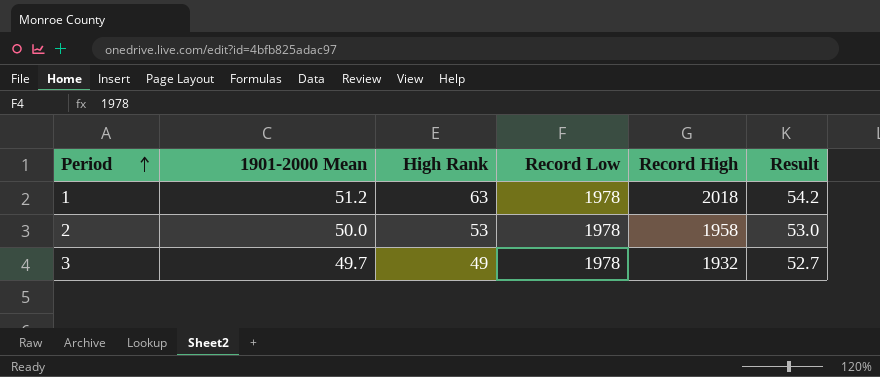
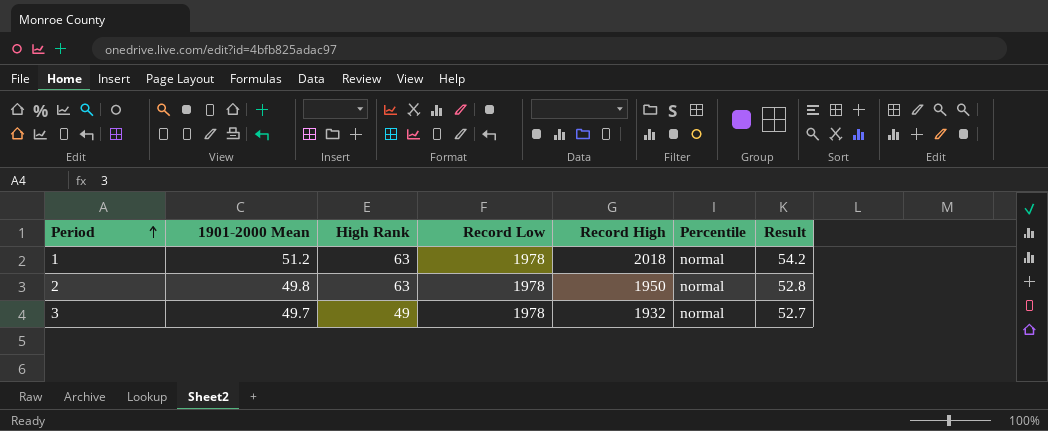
column Percentile | position: none -> 6
2 | 1901-2000 Mean: 50.0 -> 49.8
2 | High Rank: 53 -> 63
2 | Record High: 1958 -> 1950
2 | Result: 53.0 -> 52.8

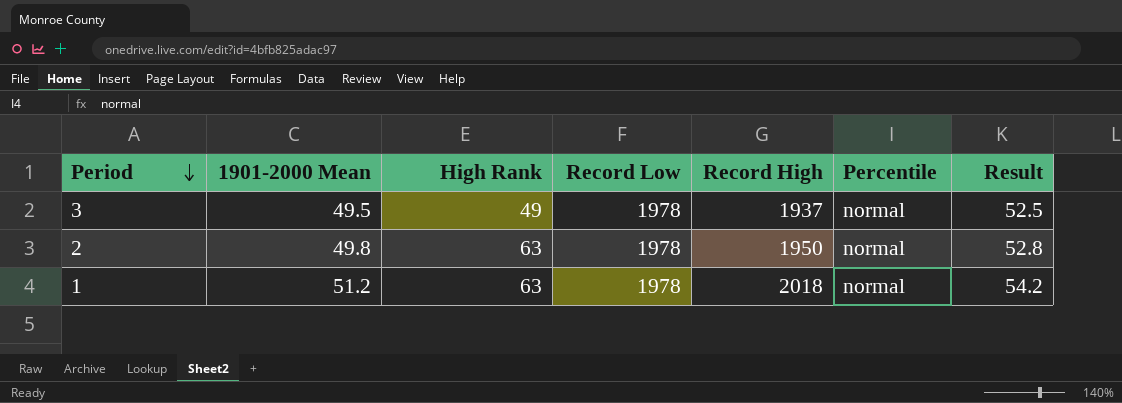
row order: Period ascending -> Period descending
3 | 1901-2000 Mean: 49.7 -> 49.5
3 | Record High: 1932 -> 1937
3 | Result: 52.7 -> 52.5

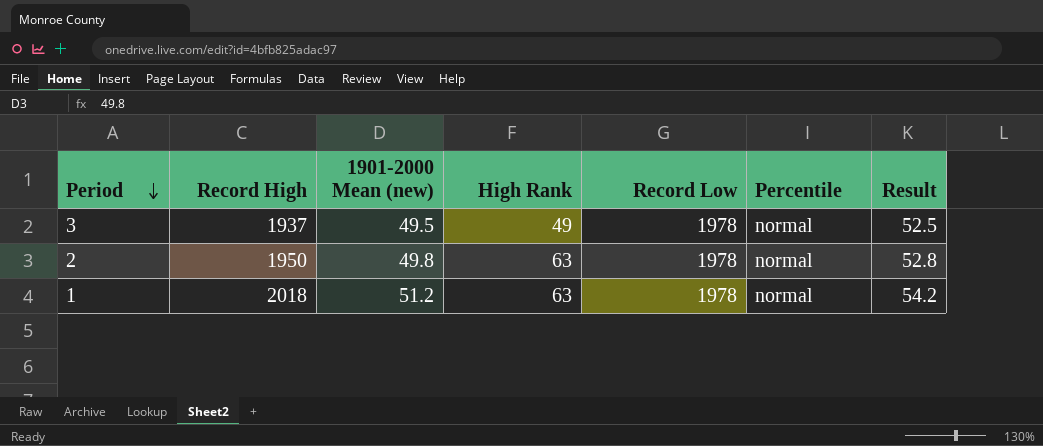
column Record High | position: 5 -> 2
column name: 1901-2000 Mean -> 1901-2000 Mean (new)

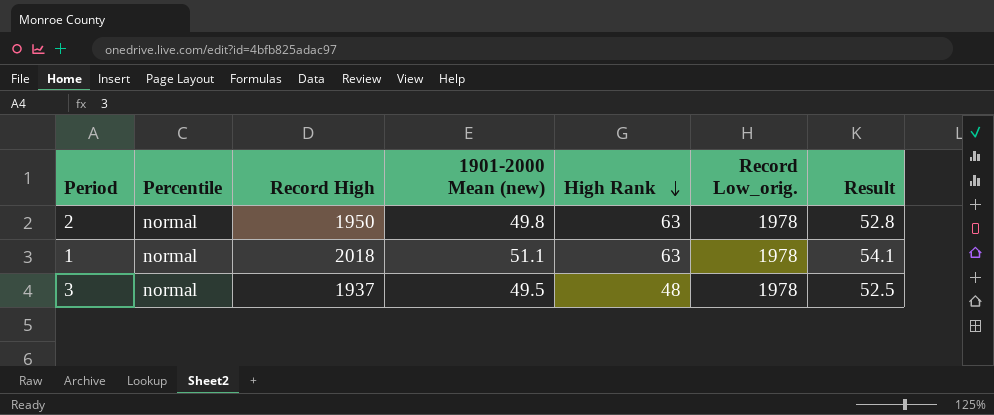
row order: Period descending -> High Rank descending
column Percentile | position: 6 -> 2
column name: Record Low -> Record Low_orig.
1 | 1901-2000 Mean (new): 51.2 -> 51.1
1 | Result: 54.2 -> 54.1
3 | High Rank: 49 -> 48

